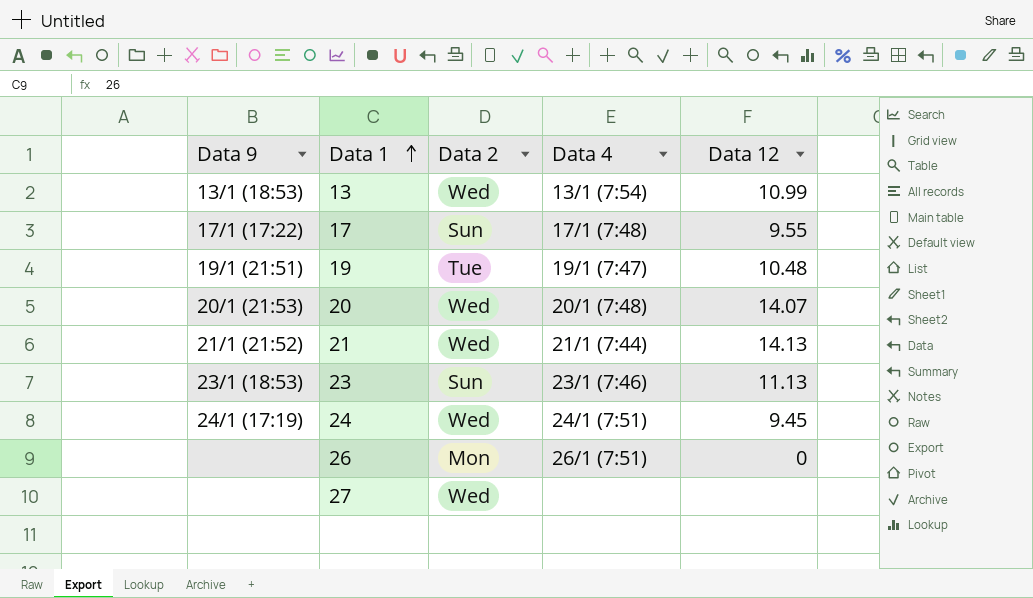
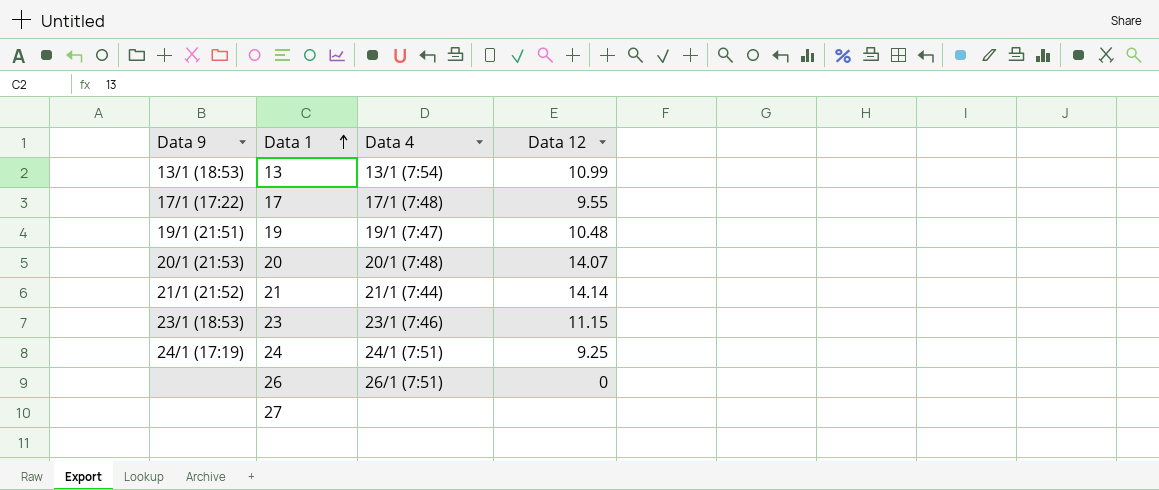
column Data 2 | position: 3 -> none
21 | Data 12: 14.13 -> 14.14
23 | Data 12: 11.13 -> 11.15
24 | Data 12: 9.45 -> 9.25

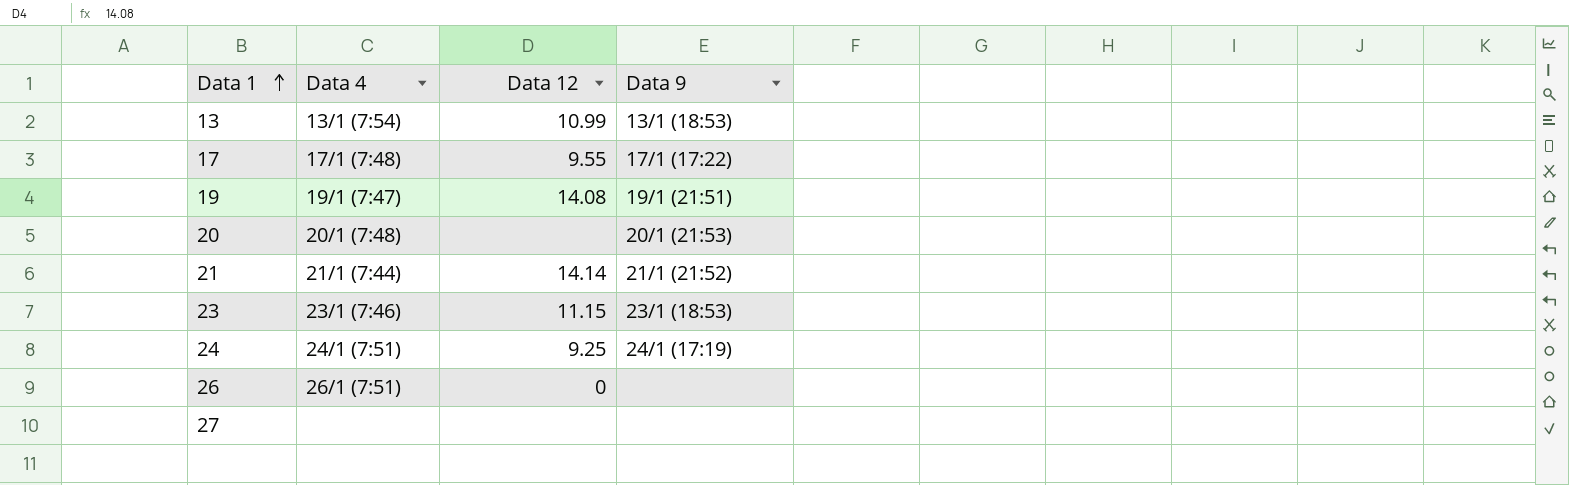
column Data 9 | position: 1 -> 4
19 | Data 12: 10.48 -> 14.08
20 | Data 12: 14.07 -> none

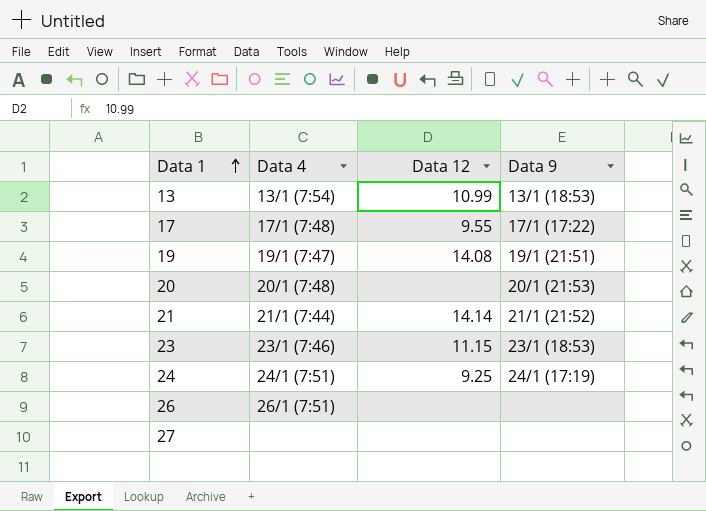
26 | Data 12: 0 -> none

